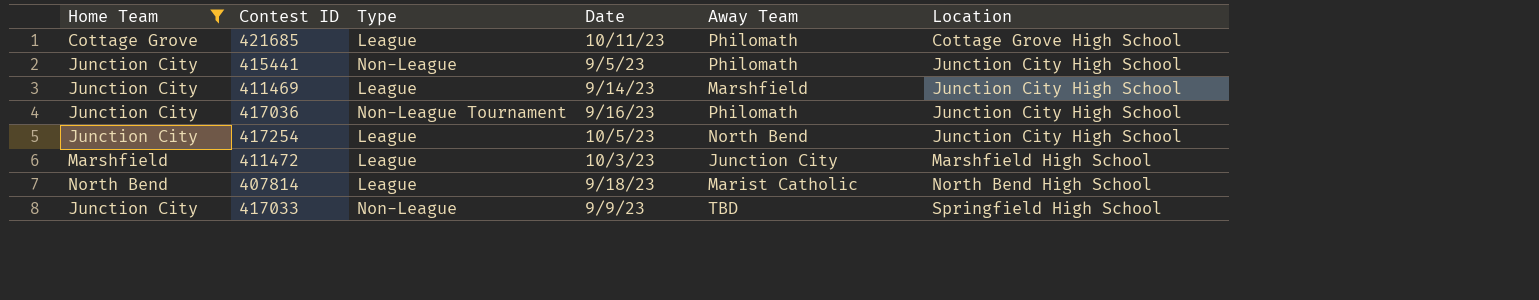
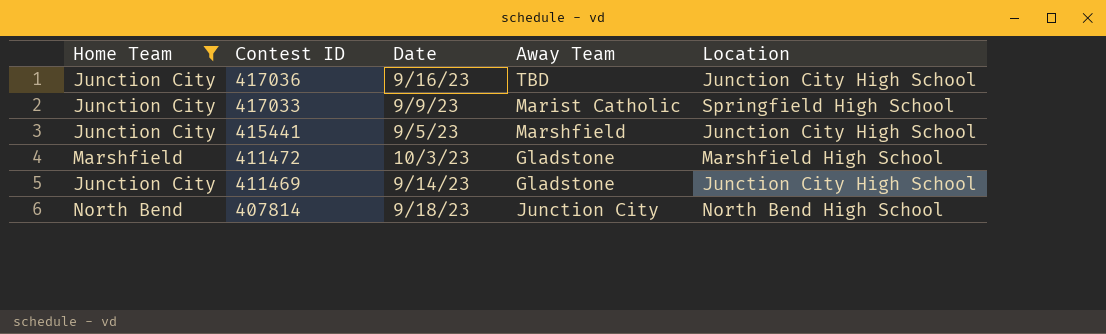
row order: Location ascending -> Contest ID descending
column Type | position: 3 -> none
row 421685: Cottage Grove | League | 10/11/23 | Philomath | Cottage Grove High School -> none
row 417254: Junction City | League | 10/5/23 | North Bend | Junction City High School -> none
417036 | Away Team: Philomath -> TBD
417033 | Away Team: TBD -> Marist Catholic
415441 | Away Team: Philomath -> Marshfield
411472 | Away Team: Junction City -> Gladstone
411469 | Away Team: Marshfield -> Gladstone
407814 | Away Team: Marist Catholic -> Junction City

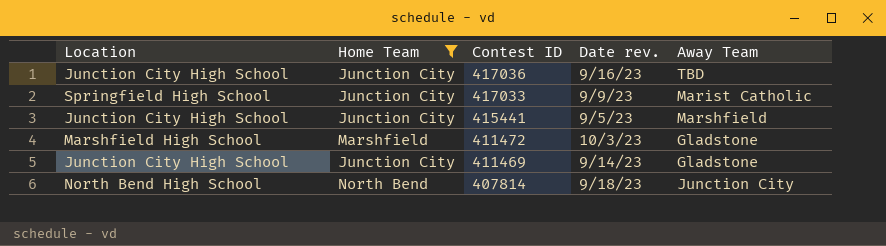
column Location | position: 5 -> 1
column name: Date -> Date rev.

